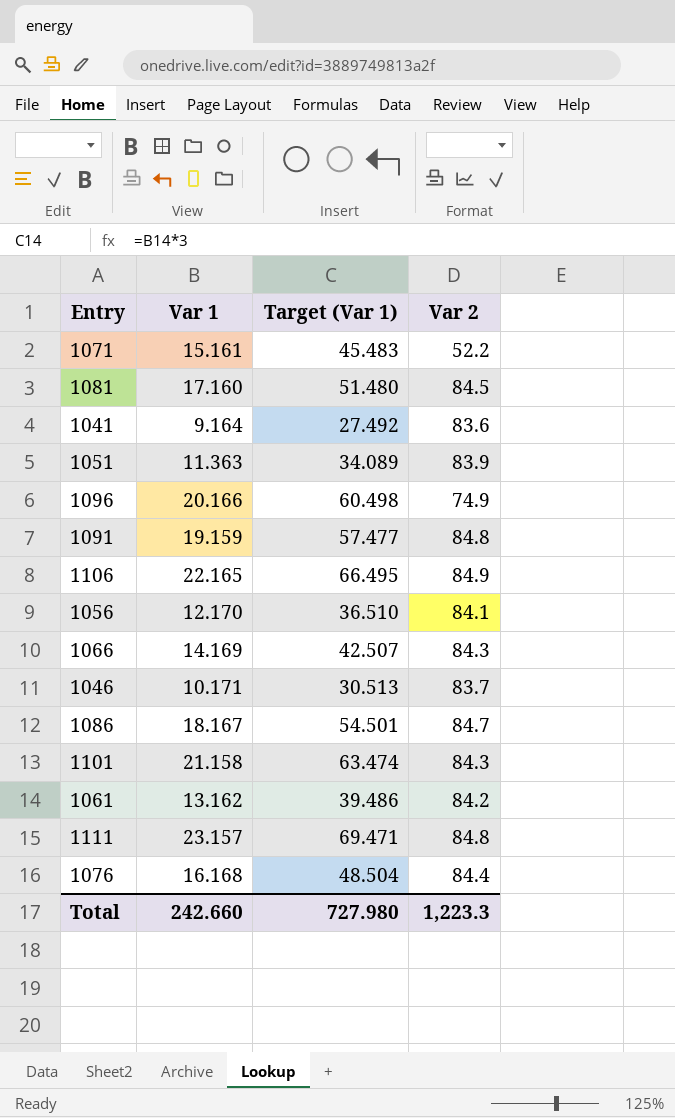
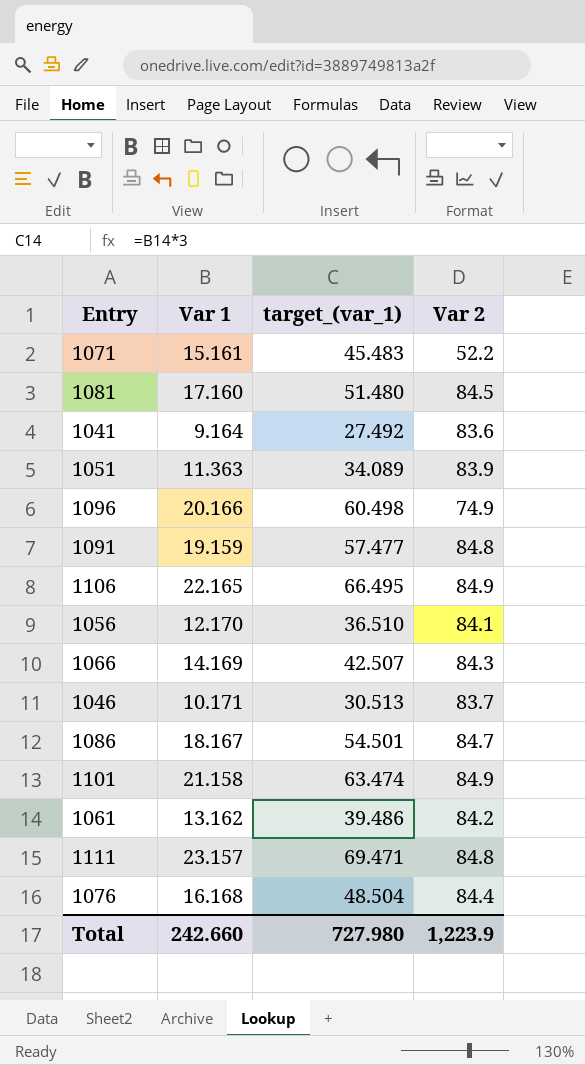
column name: Target (Var 1) -> target_(var_1)
1101 | Var 2: 84.3 -> 84.9
Total | Var 2: 1,223.3 -> 1,223.9

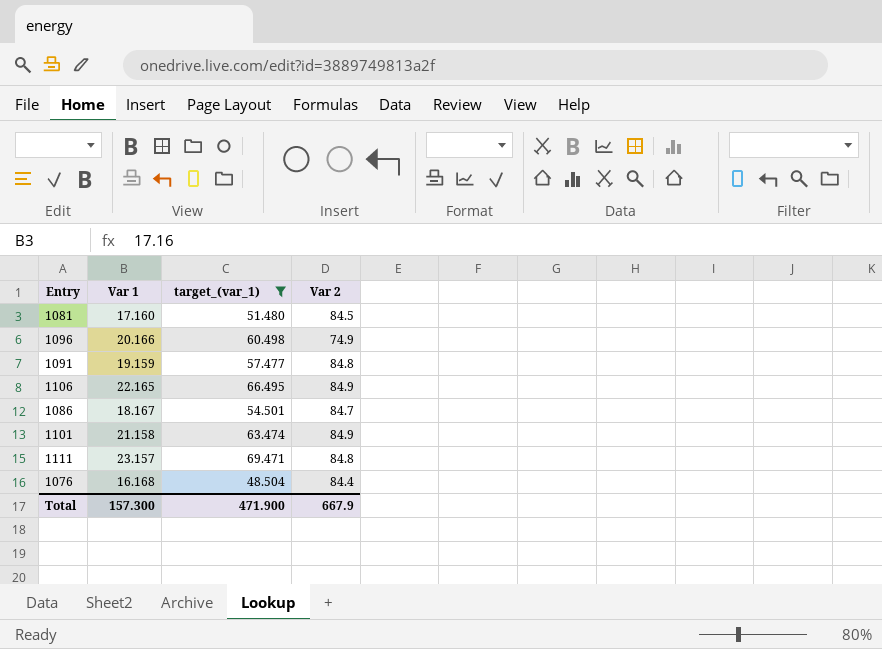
filter: none -> target_(var_1) >= 48.504
Total | Var 1: 242.660 -> 157.300
Total | target_(var_1): 727.980 -> 471.900
Total | Var 2: 1,223.9 -> 667.9

